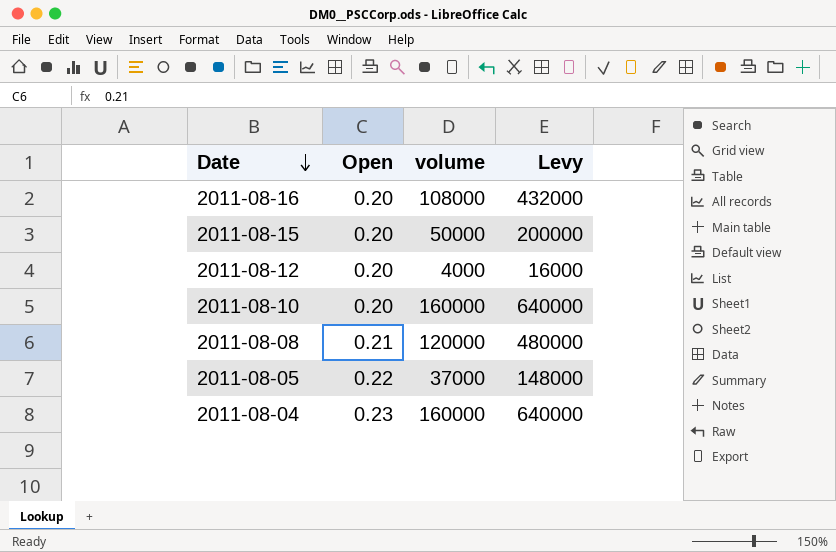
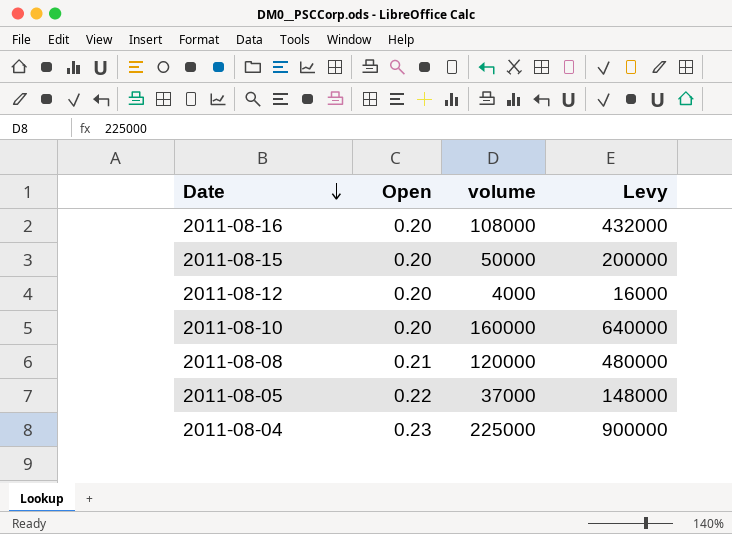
2011-08-04 | volume: 160000 -> 225000
2011-08-04 | Levy: 640000 -> 900000

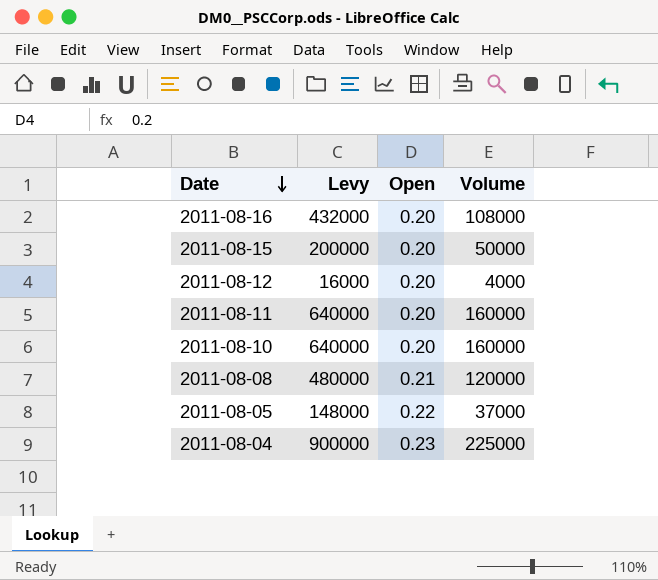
column Levy | position: 4 -> 2
column name: volume -> Volume
row 2011-08-11: none -> 640000 | 0.20 | 160000

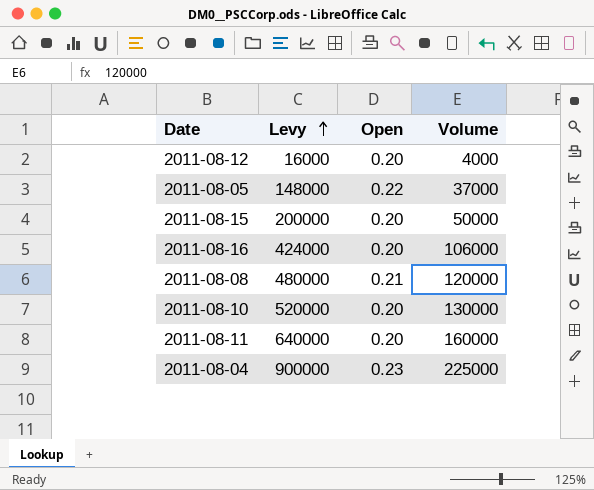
row order: Date descending -> Levy ascending
2011-08-16 | Levy: 432000 -> 424000
2011-08-16 | Volume: 108000 -> 106000
2011-08-10 | Levy: 640000 -> 520000
2011-08-10 | Volume: 160000 -> 130000

